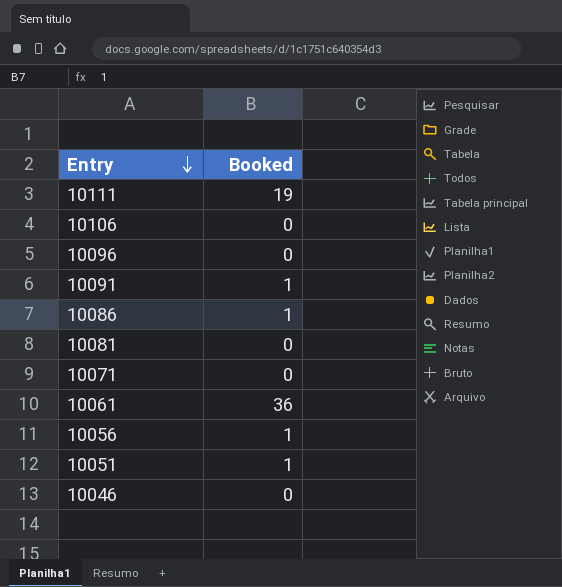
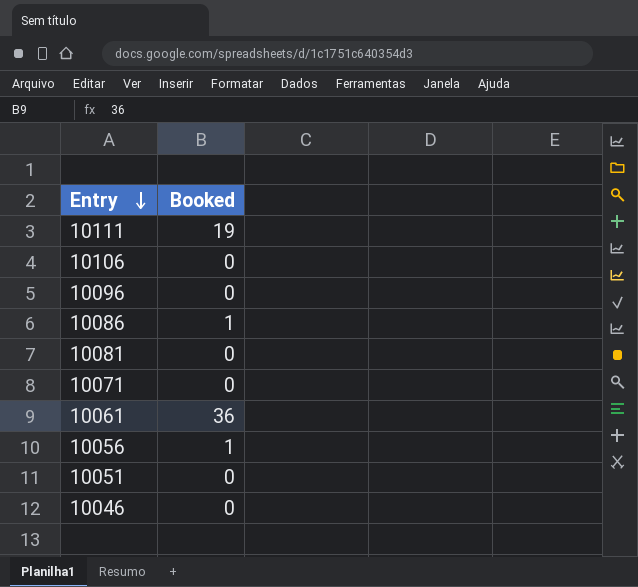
row 10091: 1 -> none
10051 | Booked: 1 -> 0

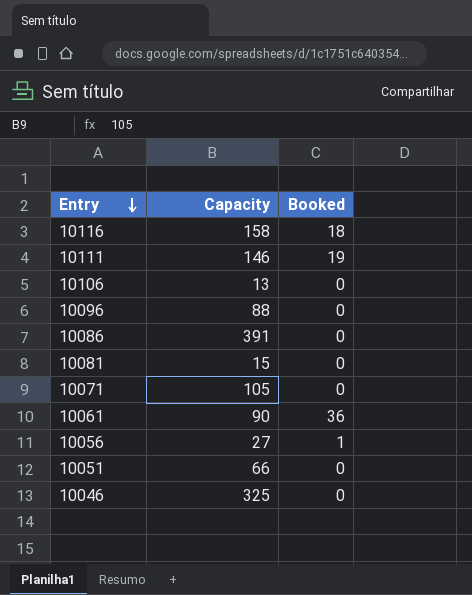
column Capacity | position: none -> 2
row 10116: none -> 158 | 18
10086 | Booked: 1 -> 0

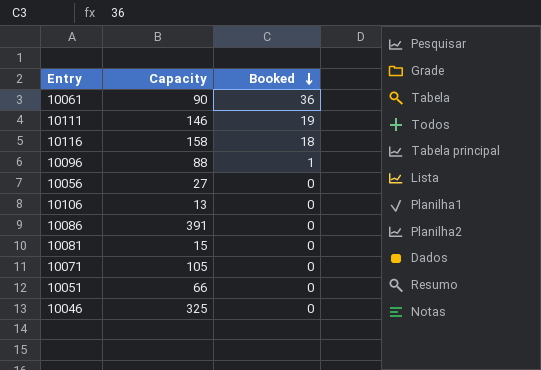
row order: Entry descending -> Booked descending
10096 | Booked: 0 -> 1
10056 | Booked: 1 -> 0

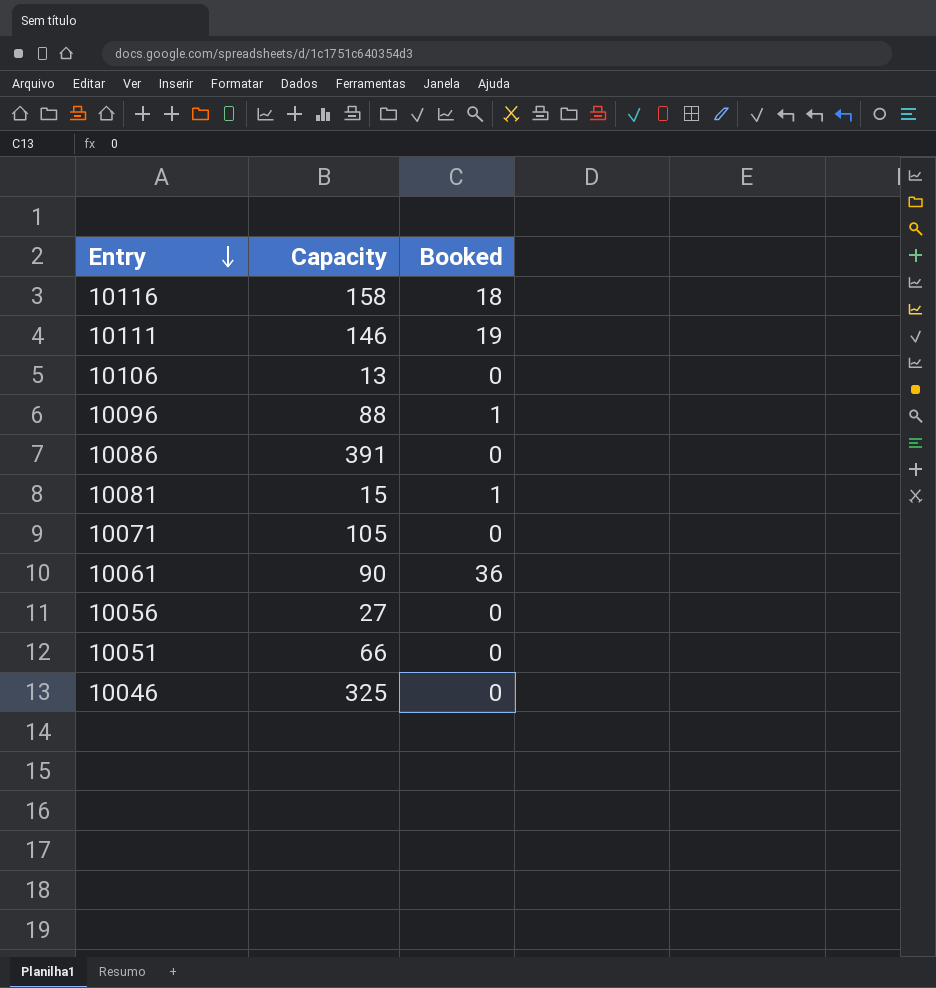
row order: Booked descending -> Entry descending
10081 | Booked: 0 -> 1

